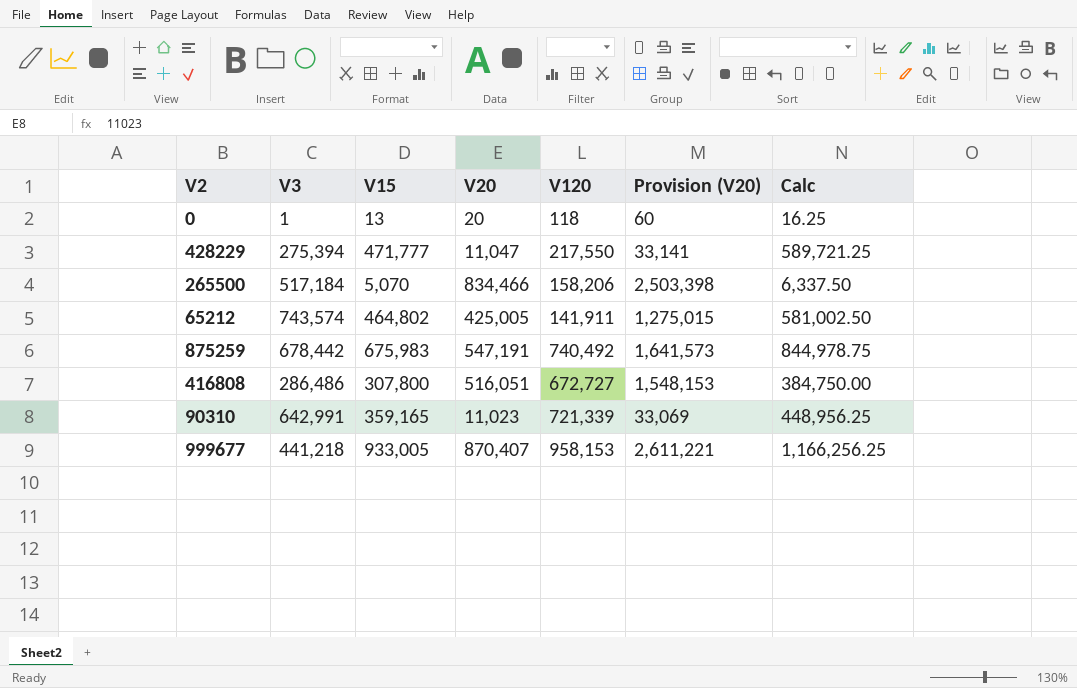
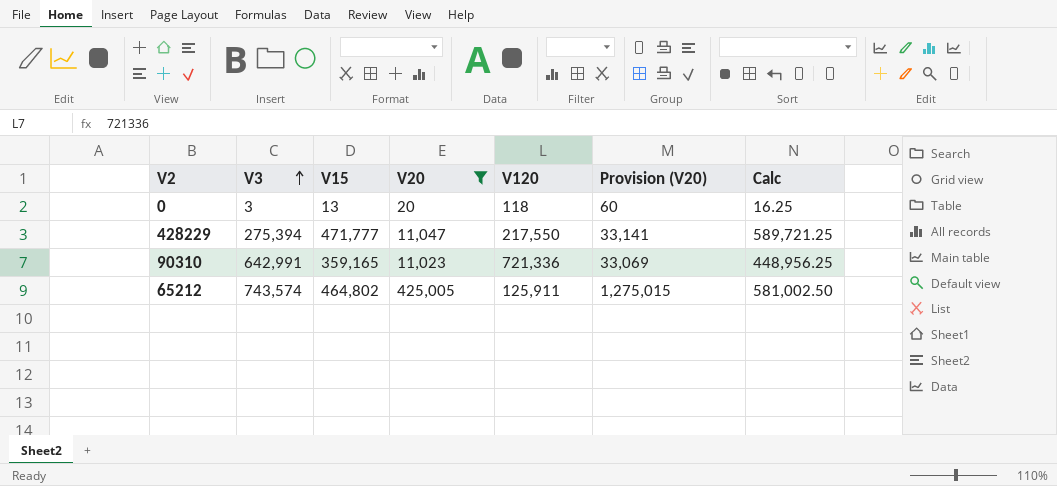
filter: none -> V20 <= 425,005
row order: none -> V3 ascending
0 | V3: 1 -> 3
90310 | V120: 721,339 -> 721,336
65212 | V120: 141,911 -> 125,911

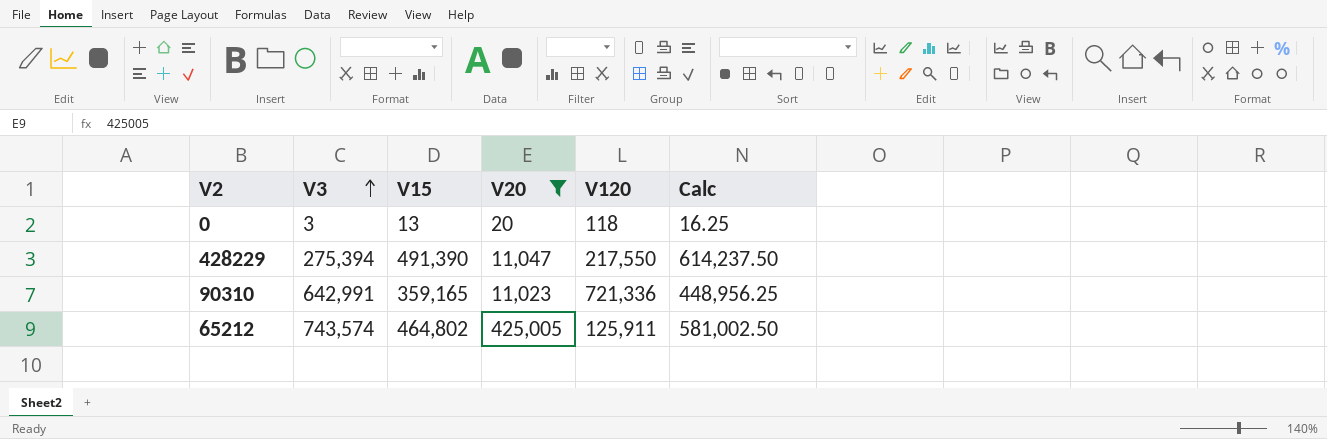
column Provision (V20) | formula: [V20] * 3 -> none
428229 | V15: 471,777 -> 491,390
428229 | Calc: 589,721.25 -> 614,237.50

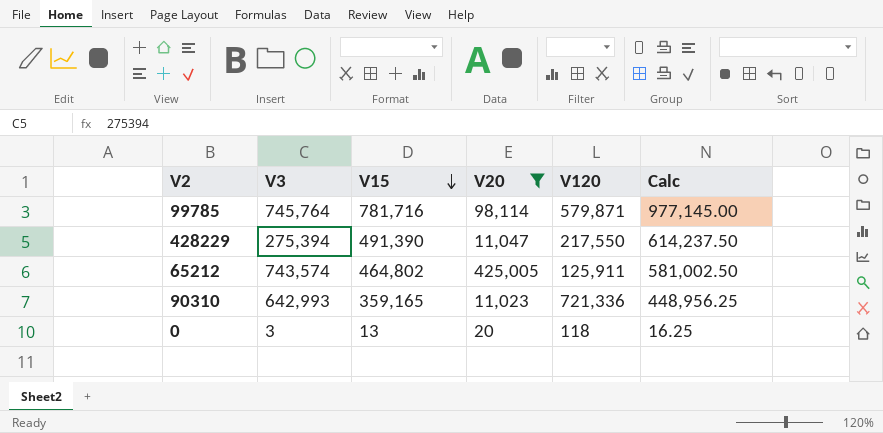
row order: V3 ascending -> V15 descending
row 99785: none -> 745,764 | 781,716 | 98,114 | 579,871 | 977,145.00
90310 | V3: 642,991 -> 642,993

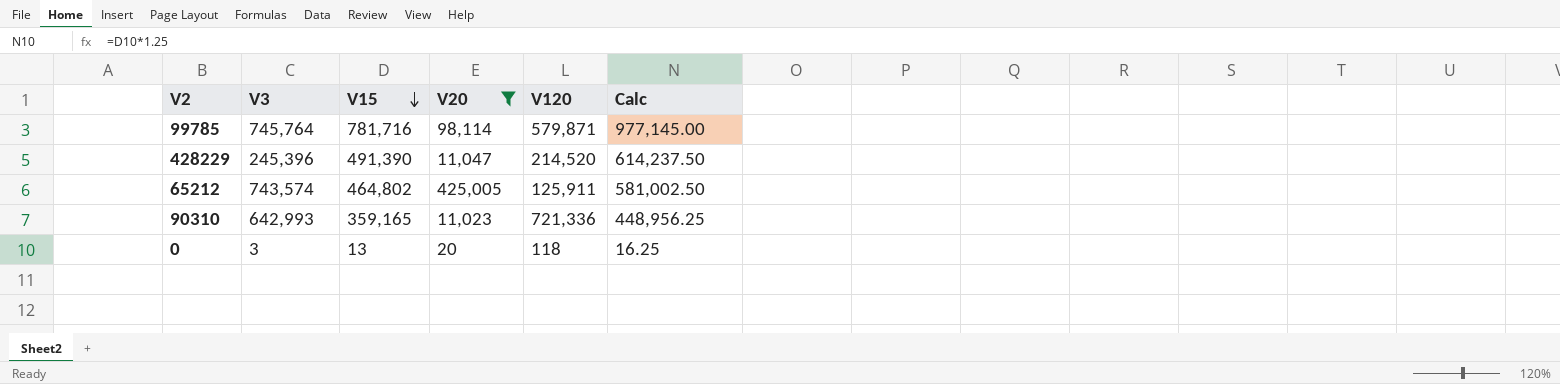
428229 | V3: 275,394 -> 245,396
428229 | V120: 217,550 -> 214,520

